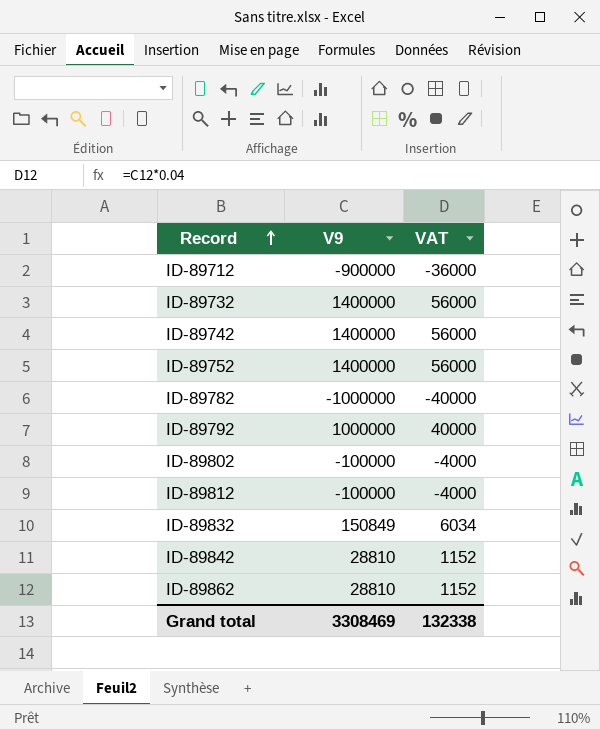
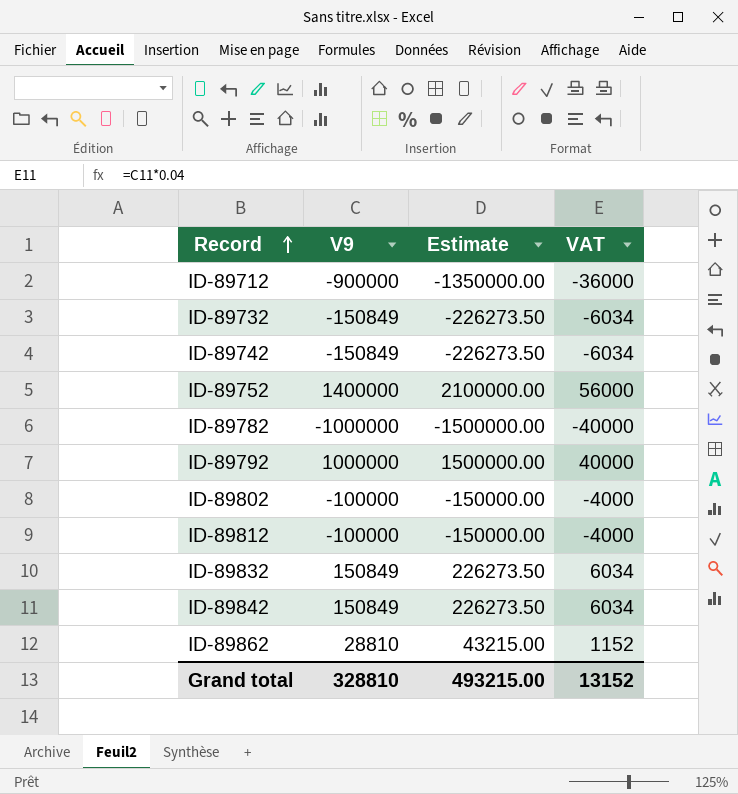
column Estimate | formula: none -> [V9] * 1.5
ID-89732 | V9: 1400000 -> -150849
ID-89732 | VAT: 56000 -> -6034
ID-89742 | V9: 1400000 -> -150849
ID-89742 | VAT: 56000 -> -6034
ID-89842 | V9: 28810 -> 150849
ID-89842 | VAT: 1152 -> 6034
Grand total | V9: 3308469 -> 328810
Grand total | VAT: 132338 -> 13152

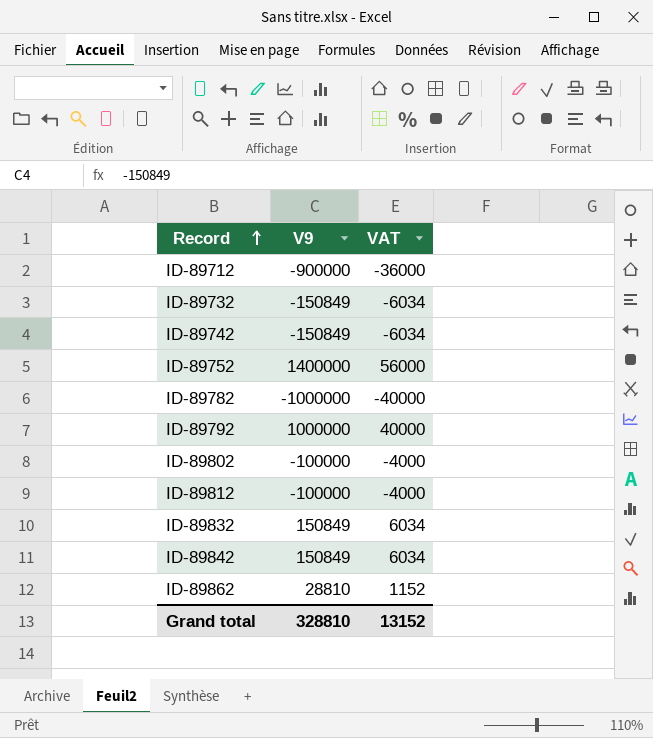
column Estimate | formula: [V9] * 1.5 -> none

